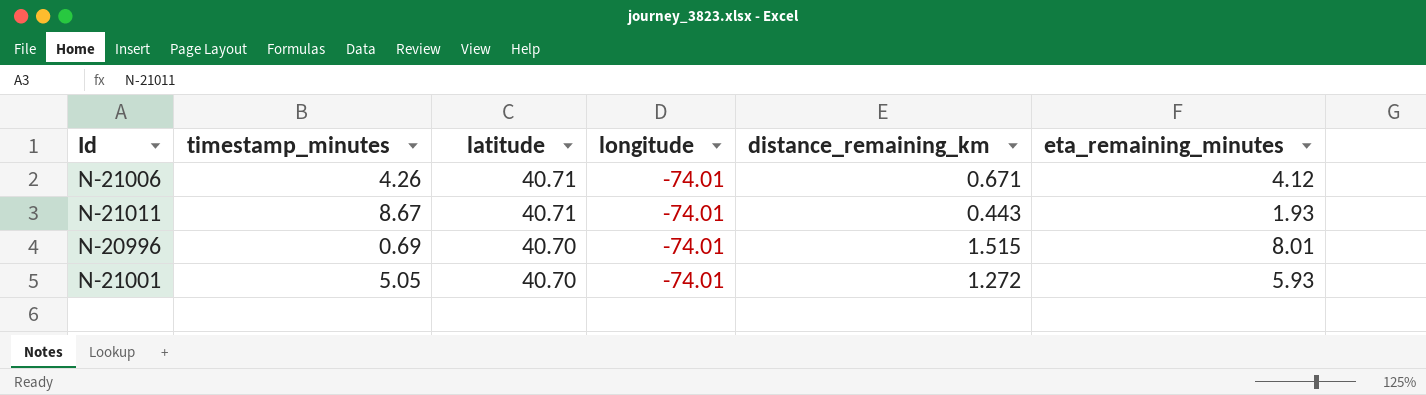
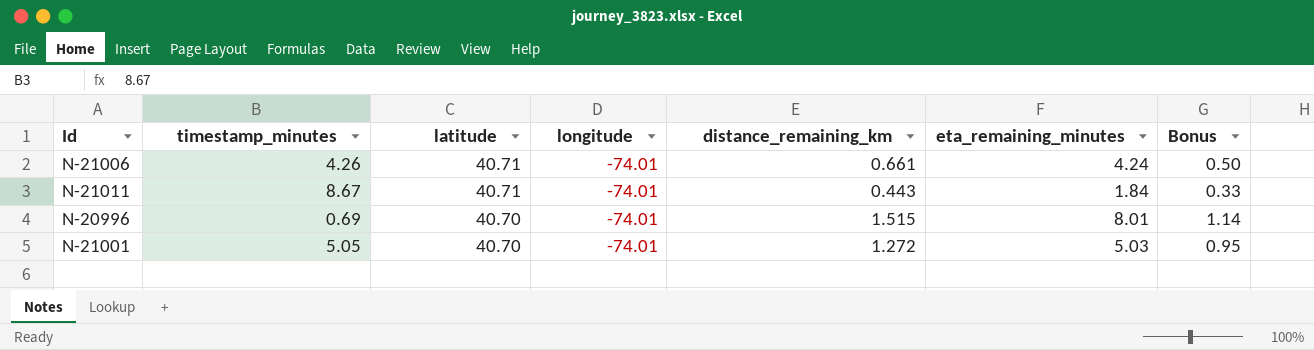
column Bonus | formula: none -> [distance_remaining_km] * 0.75
N-21006 | distance_remaining_km: 0.671 -> 0.661
N-21006 | eta_remaining_minutes: 4.12 -> 4.24
N-21011 | eta_remaining_minutes: 1.93 -> 1.84
N-21001 | eta_remaining_minutes: 5.93 -> 5.03

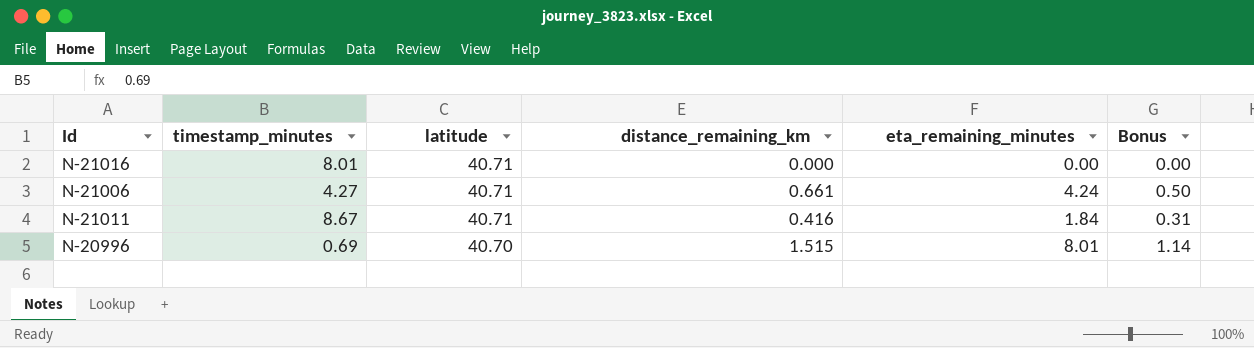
column longitude | position: 4 -> none
row N-21001: 5.05 | 40.70 | -74.01 | 1.272 | 5.03 | 0.95 -> none
row N-21016: none -> 8.01 | 40.71 | 0.000 | 0.00 | 0.00
N-21006 | timestamp_minutes: 4.26 -> 4.27
N-21011 | distance_remaining_km: 0.443 -> 0.416
N-21011 | Bonus: 0.33 -> 0.31

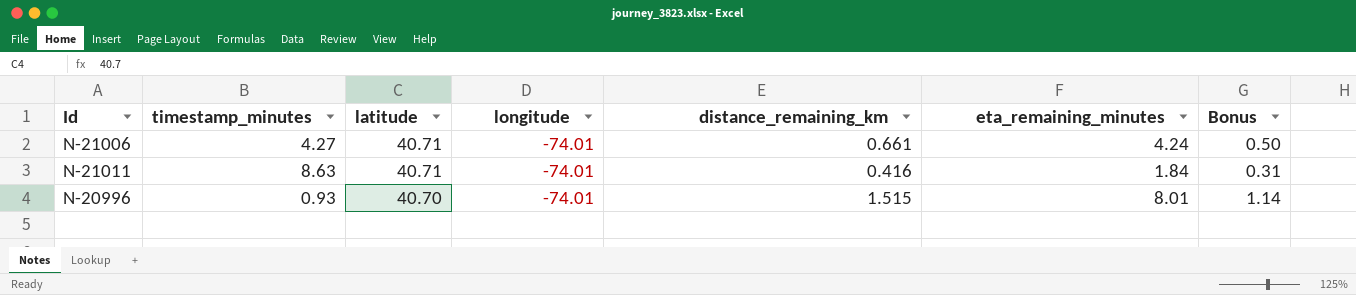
column longitude | position: none -> 4
row N-21016: 8.01 | 40.71 | 0.000 | 0.00 | 0.00 -> none
N-21011 | timestamp_minutes: 8.67 -> 8.63
N-20996 | timestamp_minutes: 0.69 -> 0.93

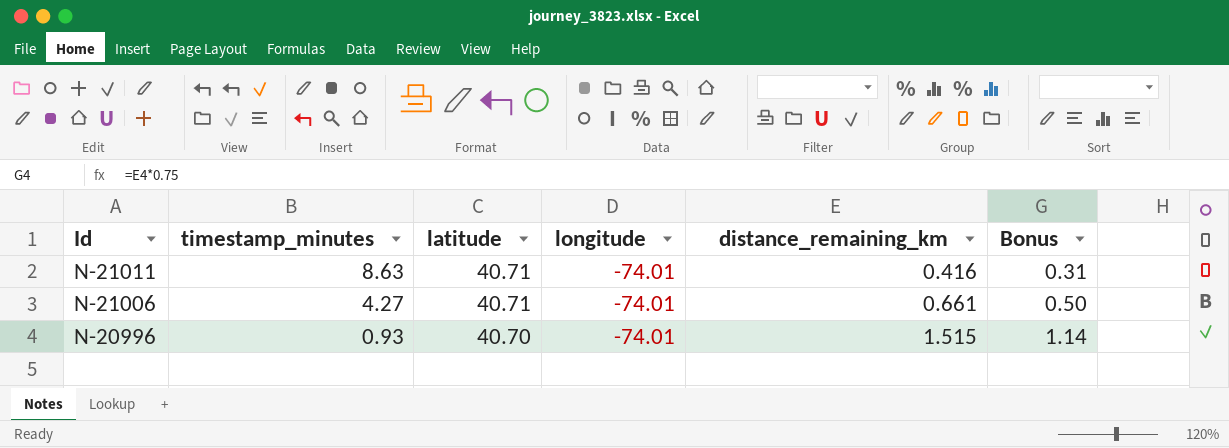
row order: latitude descending -> Id descending
column eta_remaining_minutes | position: 6 -> none

